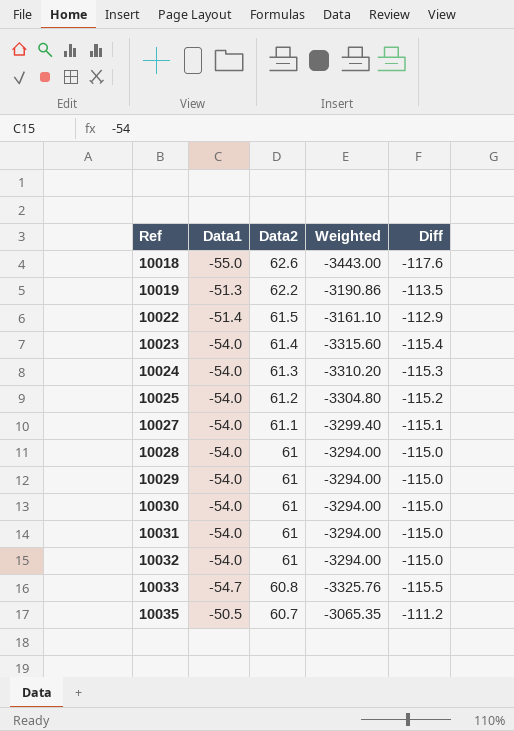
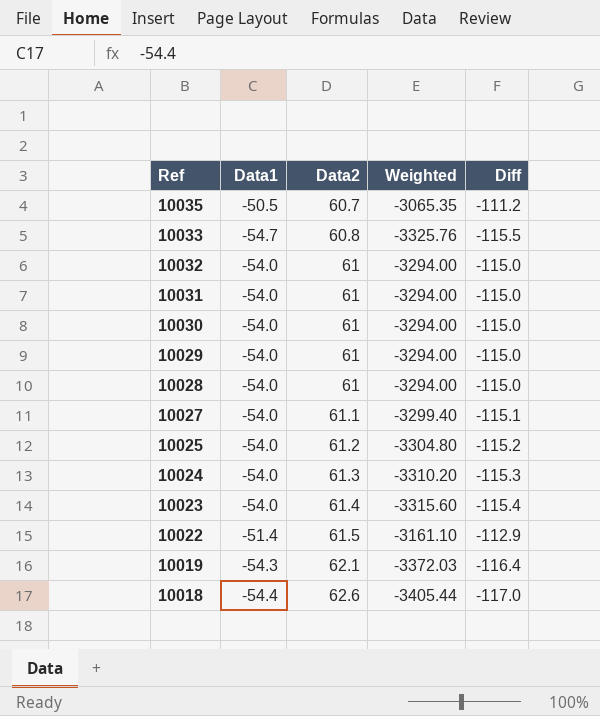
row order: Ref ascending -> Ref descending
10019 | Data1: -51.3 -> -54.3
10019 | Data2: 62.2 -> 62.1
10019 | Weighted: -3190.86 -> -3372.03
10019 | Diff: -113.5 -> -116.4
10018 | Data1: -55.0 -> -54.4
10018 | Weighted: -3443.00 -> -3405.44
10018 | Diff: -117.6 -> -117.0

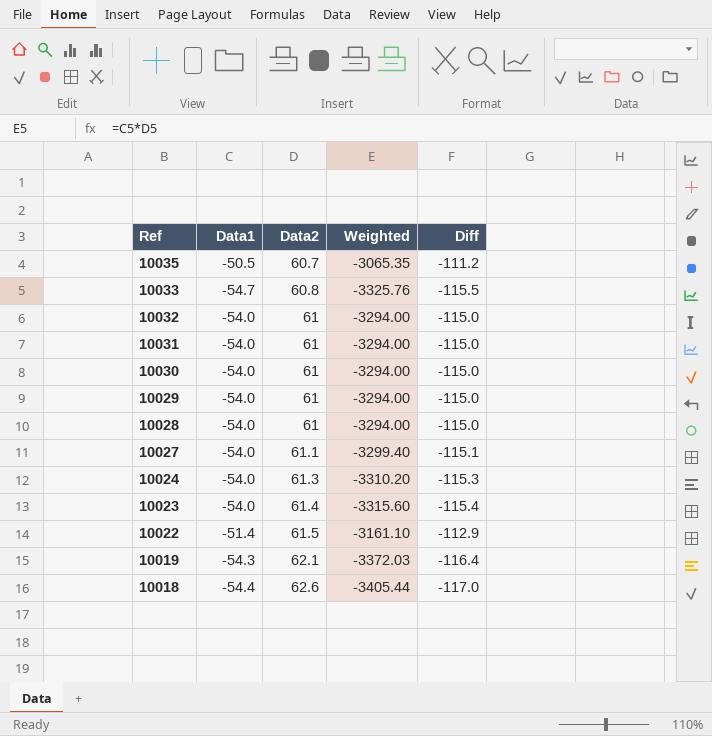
row 10025: -54.0 | 61.2 | -3304.80 | -115.2 -> none

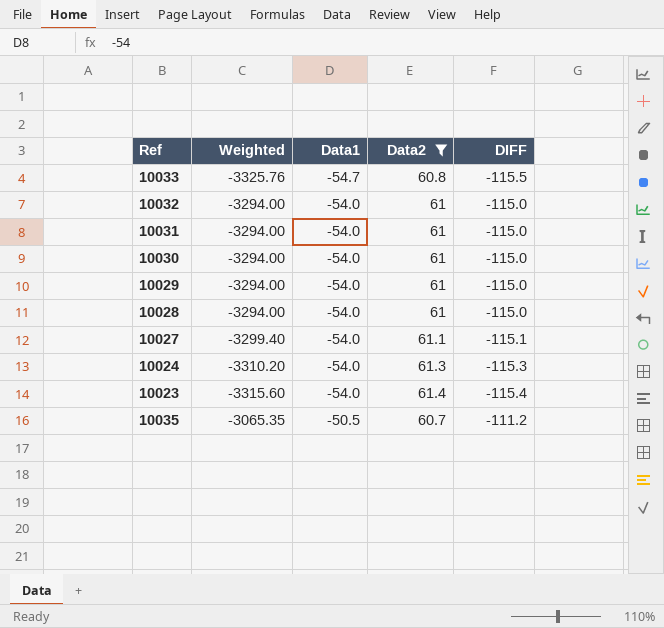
filter: none -> Data2 <= 61.4
row order: Ref descending -> Data1 ascending
column Weighted | position: 4 -> 2
column name: Diff -> DIFF

